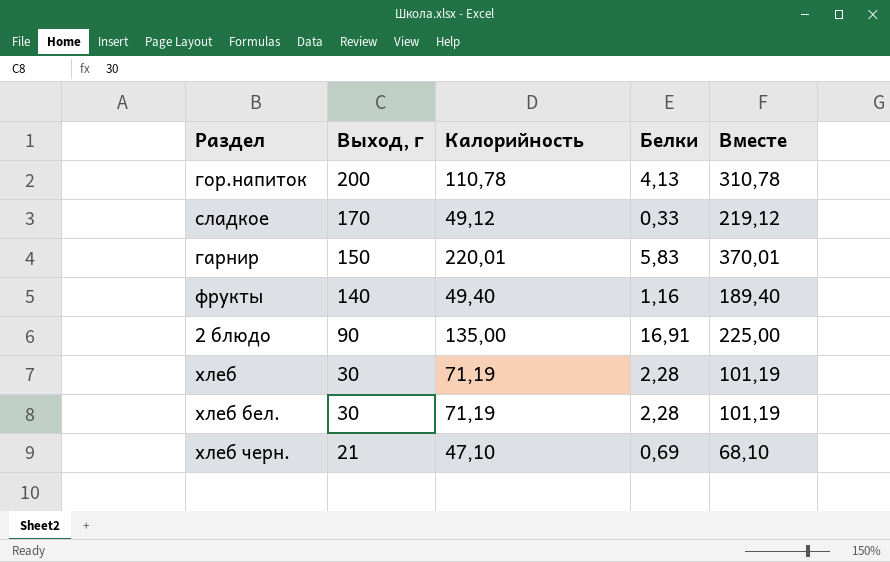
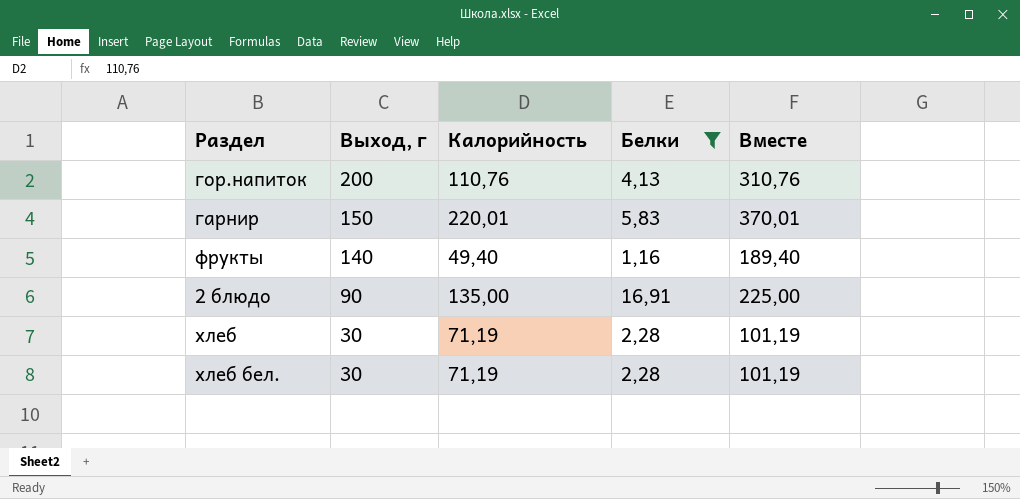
filter: none -> Белки >= 1,16
гор.напиток | Калорийность: 110,78 -> 110,76
гор.напиток | Вместе: 310,78 -> 310,76

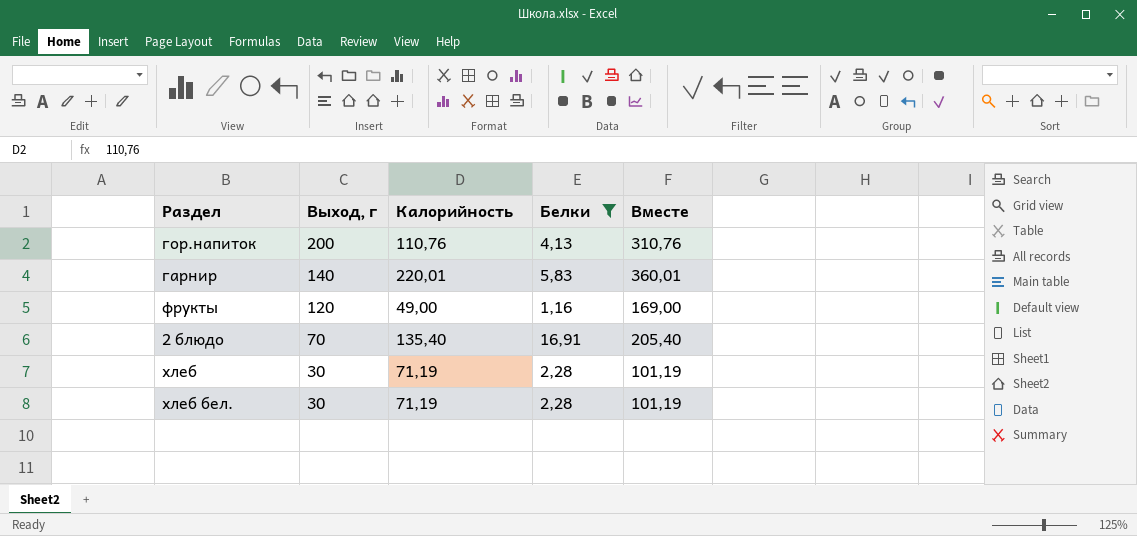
гарнир | Выход, г: 150 -> 140
гарнир | Вместе: 370,01 -> 360,01
фрукты | Выход, г: 140 -> 120
фрукты | Калорийность: 49,40 -> 49,00
фрукты | Вместе: 189,40 -> 169,00
2 блюдо | Выход, г: 90 -> 70
2 блюдо | Калорийность: 135,00 -> 135,40
2 блюдо | Вместе: 225,00 -> 205,40

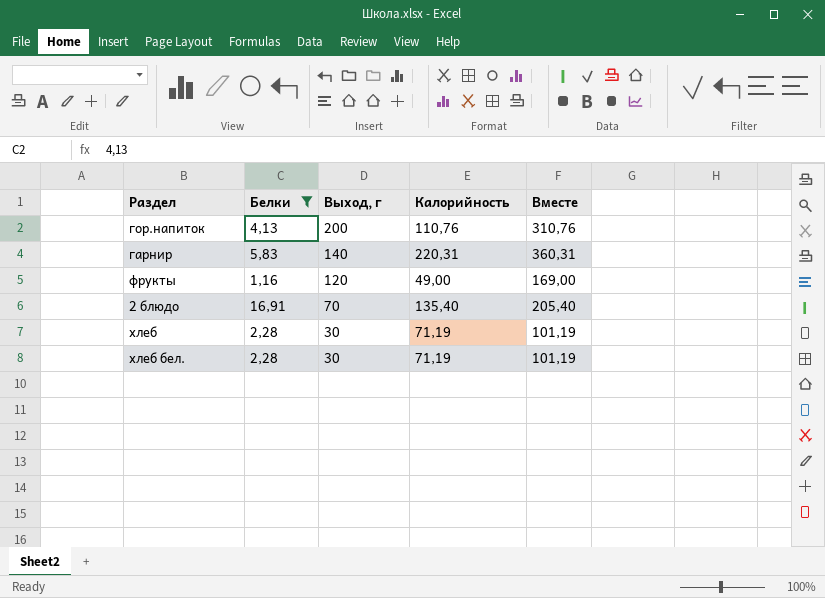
column Белки | position: 4 -> 2
гарнир | Калорийность: 220,01 -> 220,31
гарнир | Вместе: 360,01 -> 360,31

